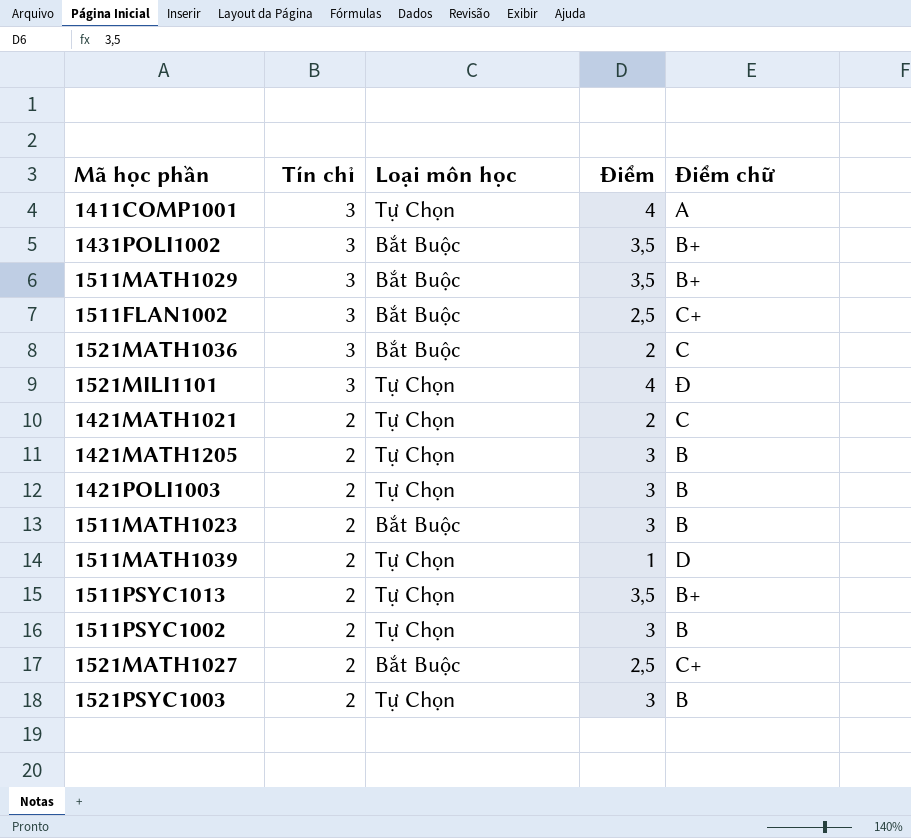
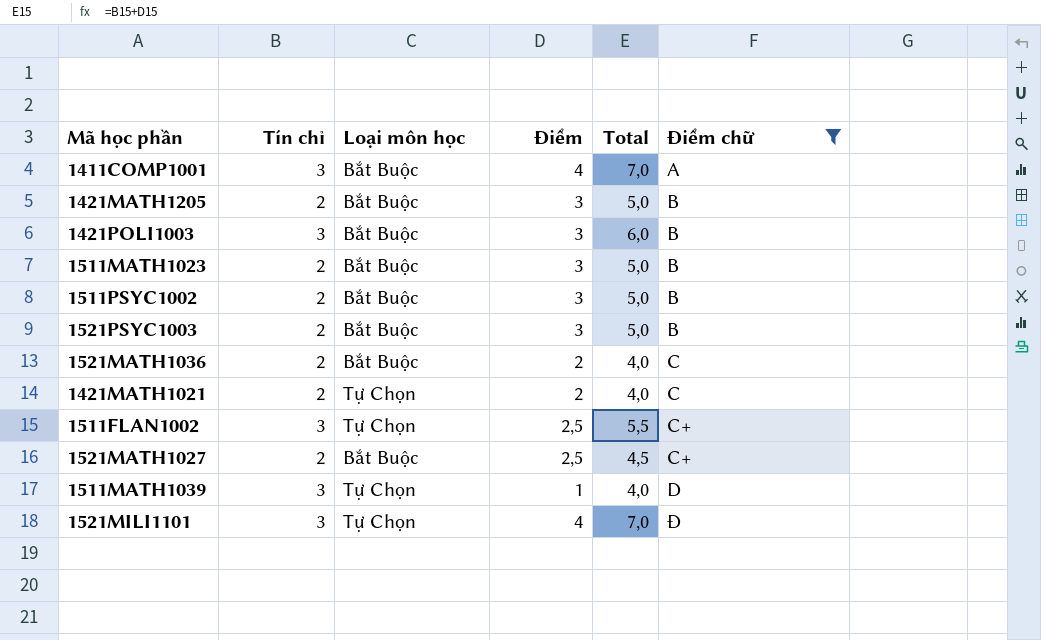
filter: none -> Điểm chữ != B+
row order: Tín chỉ descending -> Điểm chữ ascending
column Total | formula: none -> [Tín chỉ] + [Điểm]
1411COMP1001 | Loại môn học: Tự Chọn -> Bắt Buộc
1421MATH1205 | Loại môn học: Tự Chọn -> Bắt Buộc
1421POLI1003 | Tín chỉ: 2 -> 3
1421POLI1003 | Loại môn học: Tự Chọn -> Bắt Buộc
1511PSYC1002 | Loại môn học: Tự Chọn -> Bắt Buộc
1521PSYC1003 | Loại môn học: Tự Chọn -> Bắt Buộc
1521MATH1036 | Tín chỉ: 3 -> 2
1511FLAN1002 | Loại môn học: Bắt Buộc -> Tự Chọn
1511MATH1039 | Tín chỉ: 2 -> 3

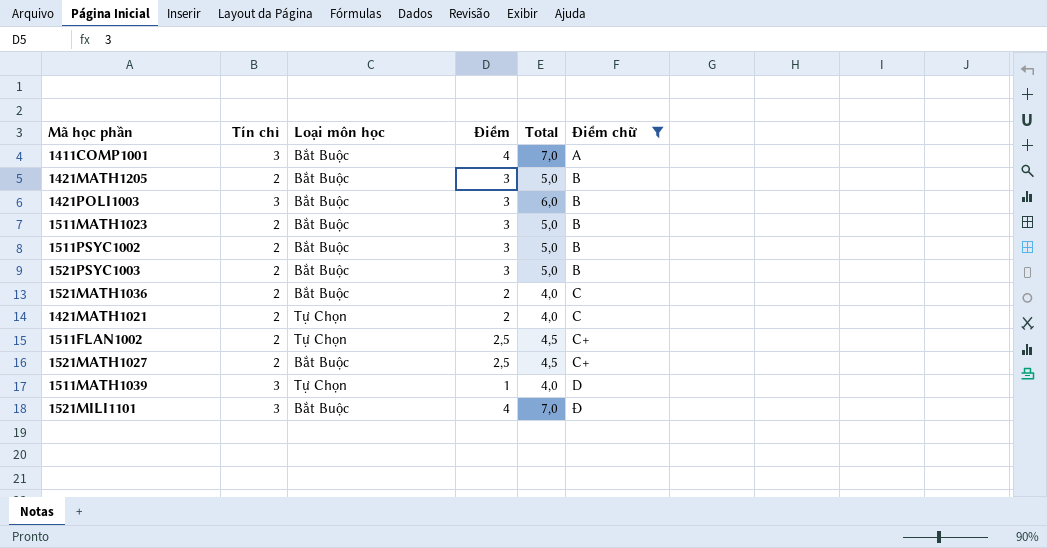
1511FLAN1002 | Tín chỉ: 3 -> 2
1511FLAN1002 | Total: 5,5 -> 4,5
1521MILI1101 | Loại môn học: Tự Chọn -> Bắt Buộc

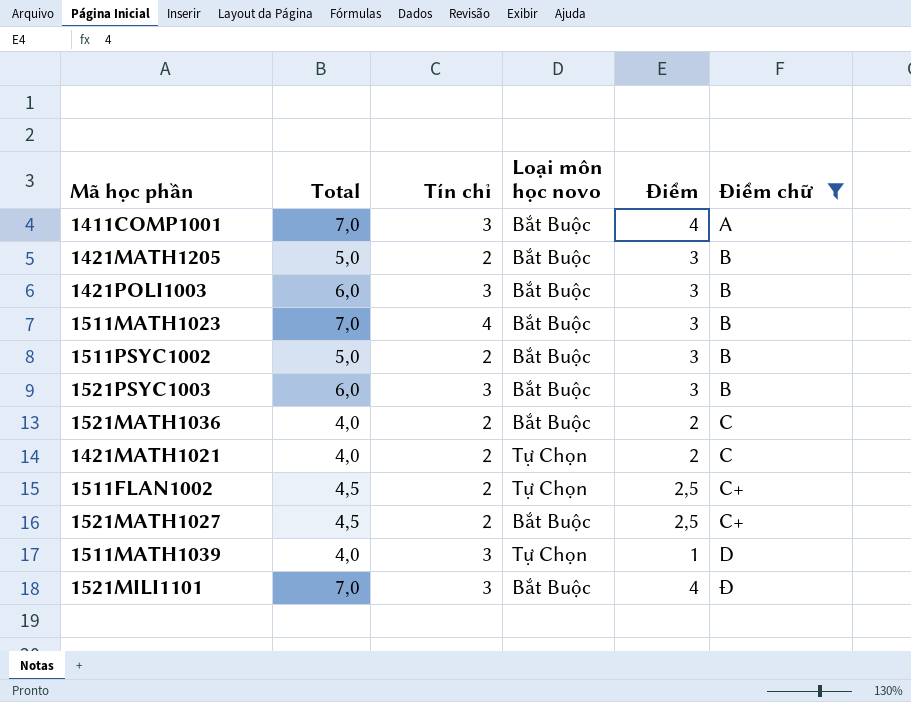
column Total | position: 5 -> 2
column name: Loại môn học -> Loại môn học novo
1511MATH1023 | Total: 5,0 -> 7,0
1511MATH1023 | Tín chỉ: 2 -> 4
1521PSYC1003 | Total: 5,0 -> 6,0
1521PSYC1003 | Tín chỉ: 2 -> 3

